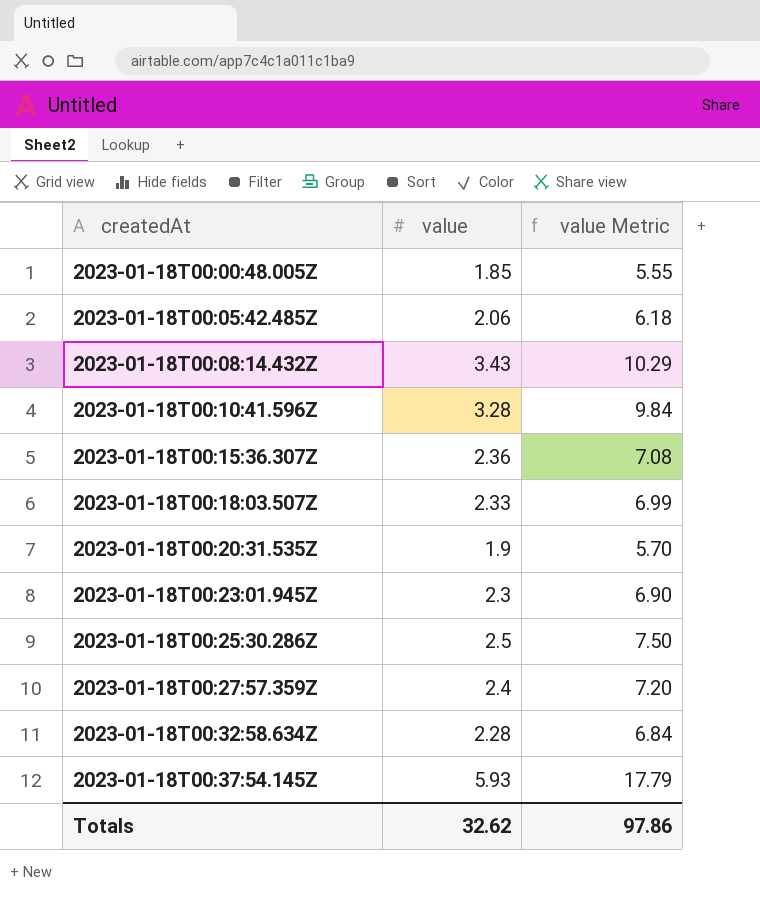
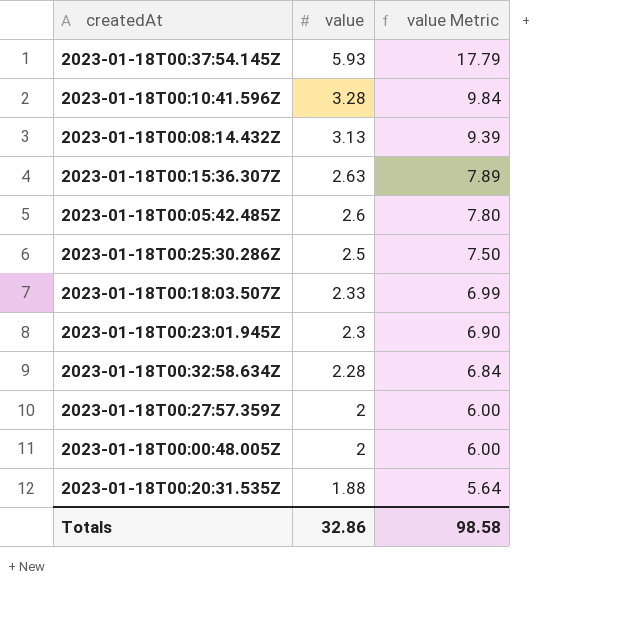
row order: createdAt ascending -> value descending
2023-01-18T00:08:14.432Z | value: 3.43 -> 3.13
2023-01-18T00:08:14.432Z | value Metric: 10.29 -> 9.39
2023-01-18T00:15:36.307Z | value: 2.36 -> 2.63
2023-01-18T00:15:36.307Z | value Metric: 7.08 -> 7.89
2023-01-18T00:05:42.485Z | value: 2.06 -> 2.6
2023-01-18T00:05:42.485Z | value Metric: 6.18 -> 7.80
2023-01-18T00:27:57.359Z | value: 2.4 -> 2
2023-01-18T00:27:57.359Z | value Metric: 7.20 -> 6.00
2023-01-18T00:00:48.005Z | value: 1.85 -> 2
2023-01-18T00:00:48.005Z | value Metric: 5.55 -> 6.00
2023-01-18T00:20:31.535Z | value: 1.9 -> 1.88
2023-01-18T00:20:31.535Z | value Metric: 5.70 -> 5.64
Totals | value: 32.62 -> 32.86
Totals | value Metric: 97.86 -> 98.58

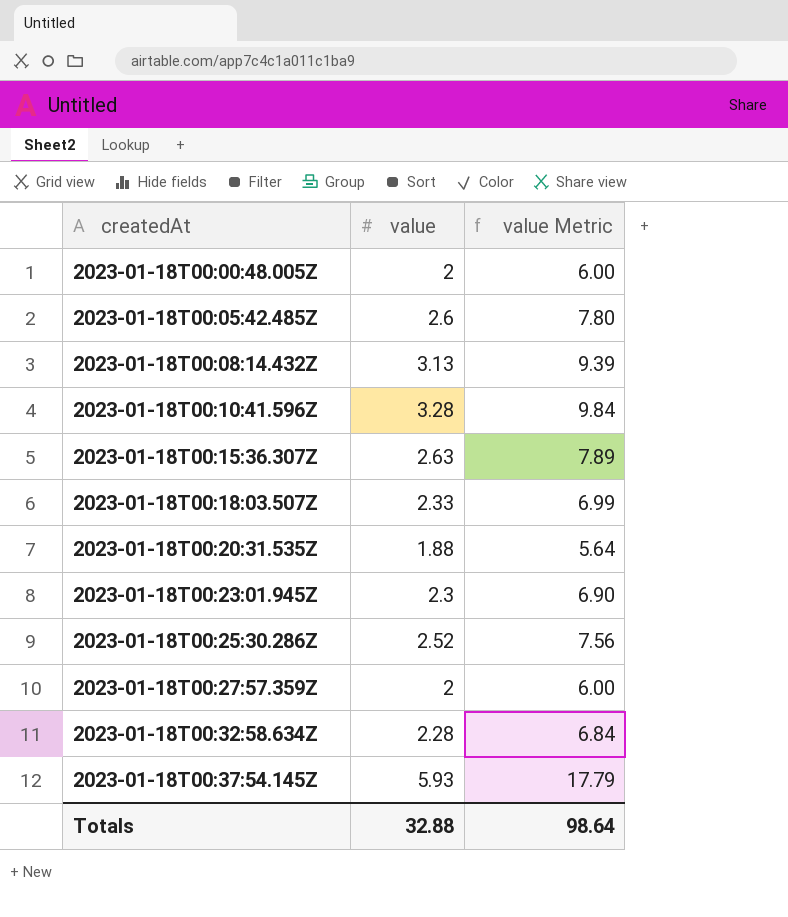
row order: value descending -> createdAt ascending
2023-01-18T00:25:30.286Z | value: 2.5 -> 2.52
2023-01-18T00:25:30.286Z | value Metric: 7.50 -> 7.56
Totals | value: 32.86 -> 32.88
Totals | value Metric: 98.58 -> 98.64

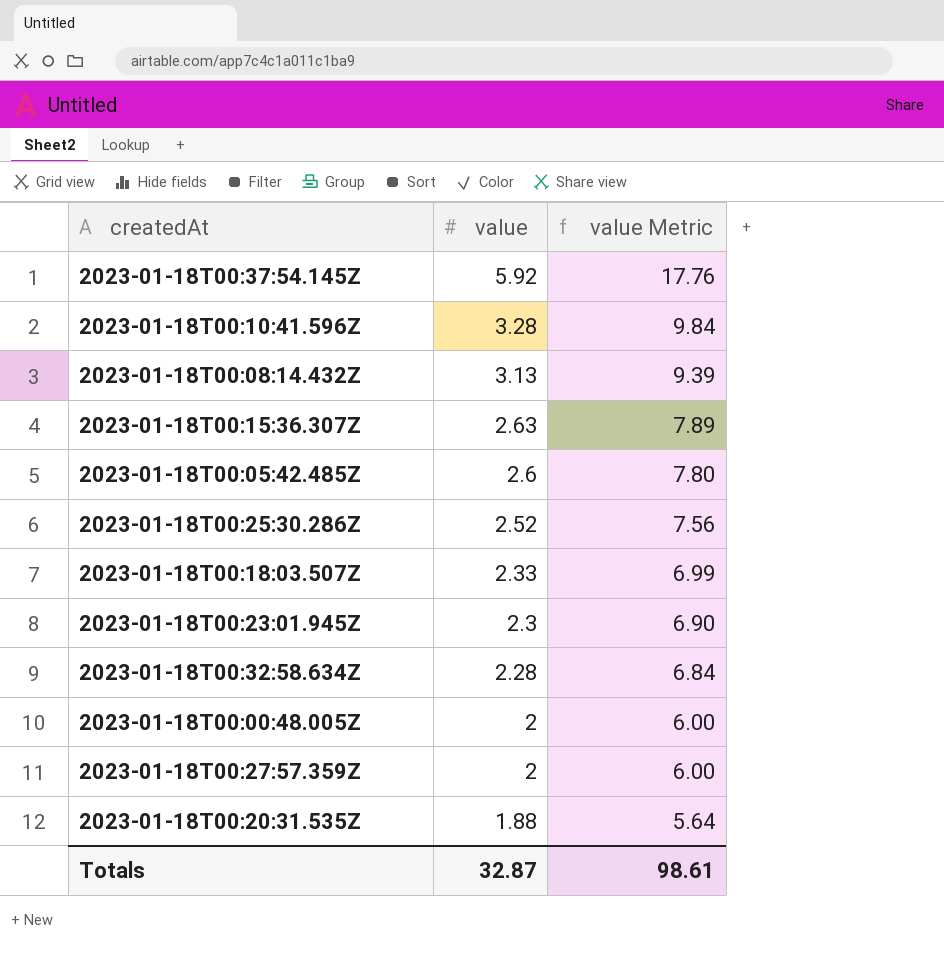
row order: createdAt ascending -> value descending
2023-01-18T00:37:54.145Z | value: 5.93 -> 5.92
2023-01-18T00:37:54.145Z | value Metric: 17.79 -> 17.76
Totals | value: 32.88 -> 32.87
Totals | value Metric: 98.64 -> 98.61

